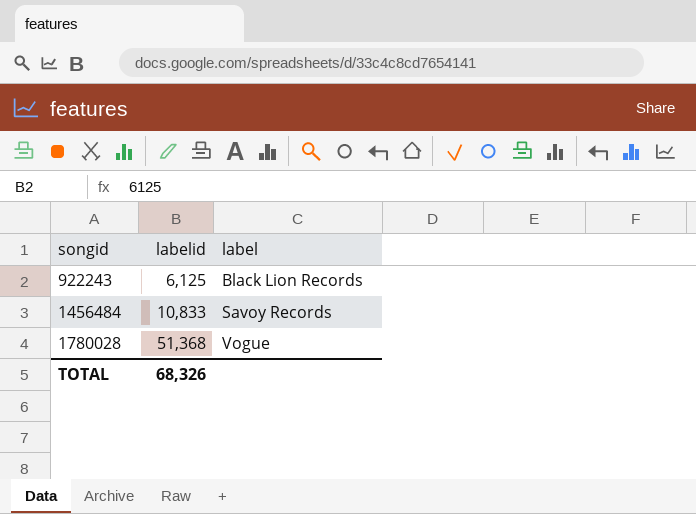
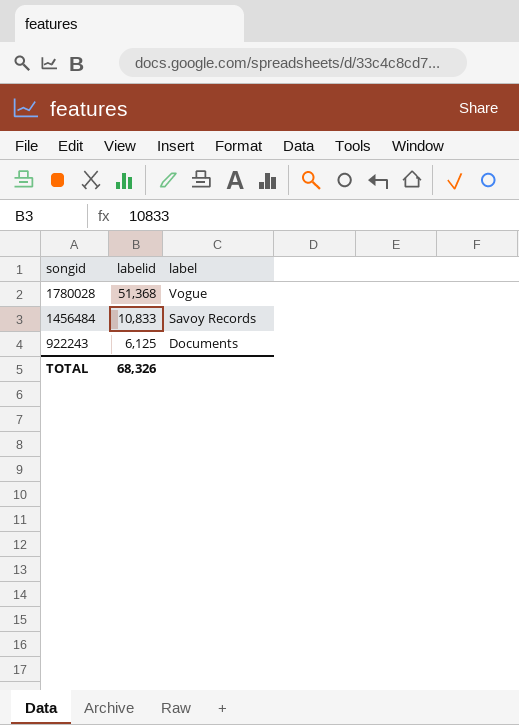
row order: songid ascending -> songid descending
922243 | label: Black Lion Records -> Documents

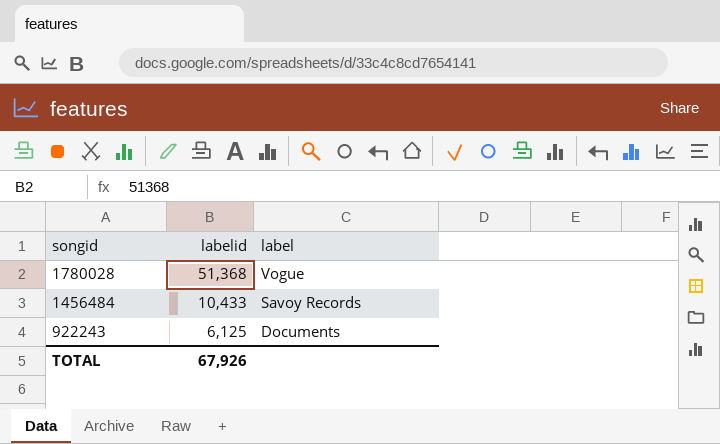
1456484 | labelid: 10,833 -> 10,433
TOTAL | labelid: 68,326 -> 67,926

